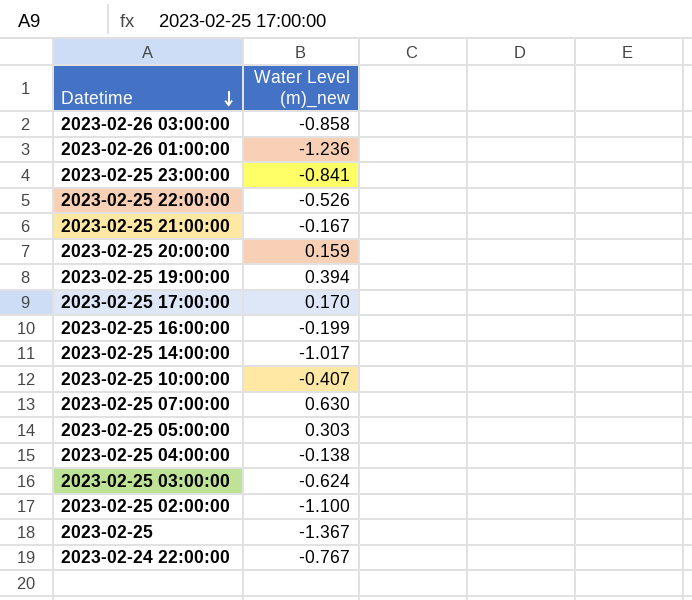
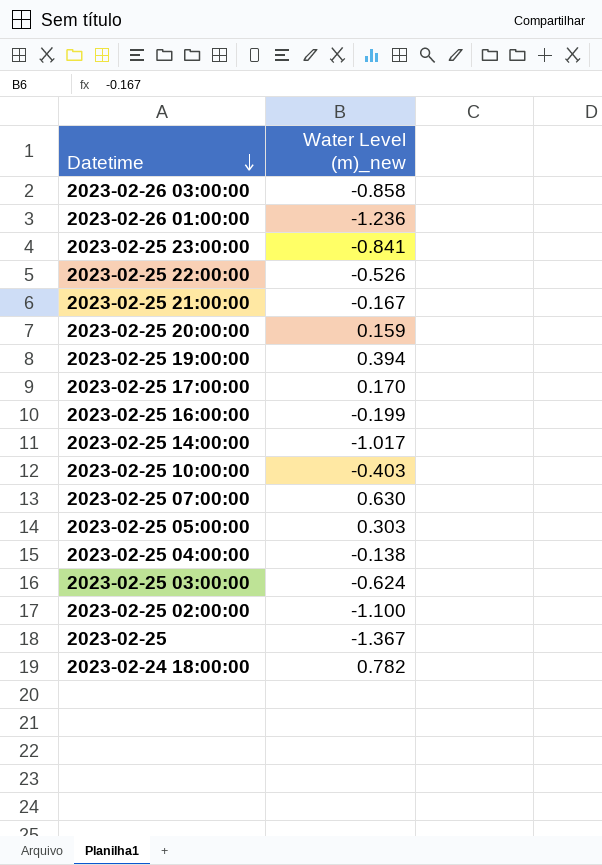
row 2023-02-24 22:00:00: -0.767 -> none
2023-02-25 10:00:00 | Water Level (m)_new: -0.407 -> -0.403
row 2023-02-24 18:00:00: none -> 0.782

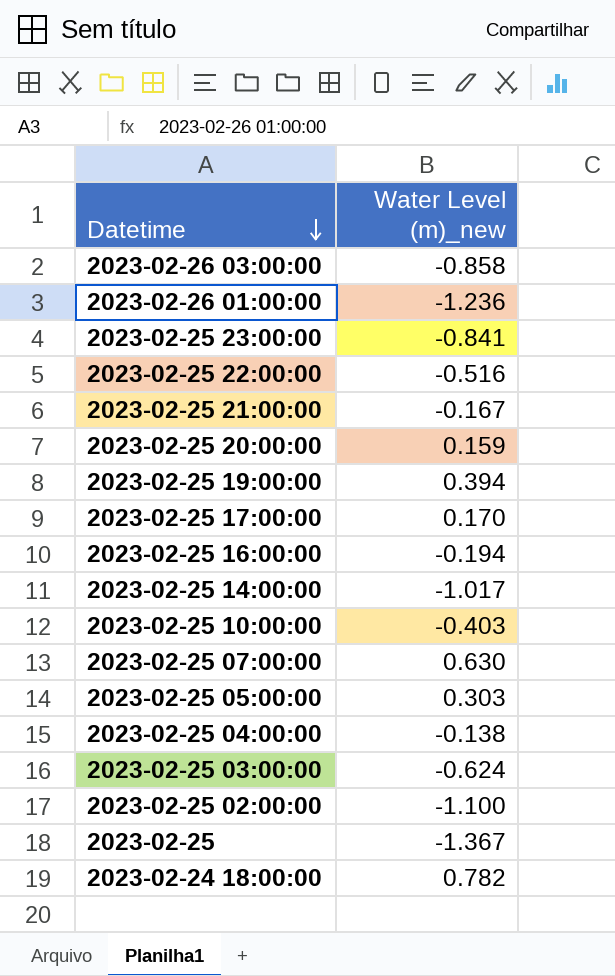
2023-02-25 22:00:00 | Water Level (m)_new: -0.526 -> -0.516
2023-02-25 16:00:00 | Water Level (m)_new: -0.199 -> -0.194

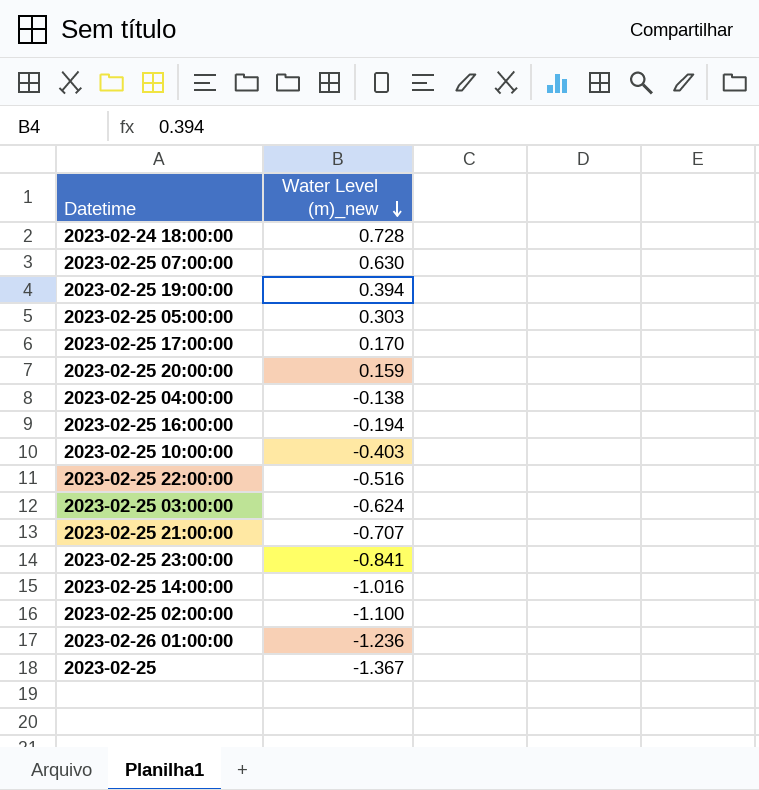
row order: Datetime descending -> Water Level (m)_new descending
row 2023-02-26 03:00:00: -0.858 -> none
2023-02-24 18:00:00 | Water Level (m)_new: 0.782 -> 0.728
2023-02-25 21:00:00 | Water Level (m)_new: -0.167 -> -0.707
2023-02-25 14:00:00 | Water Level (m)_new: -1.017 -> -1.016

